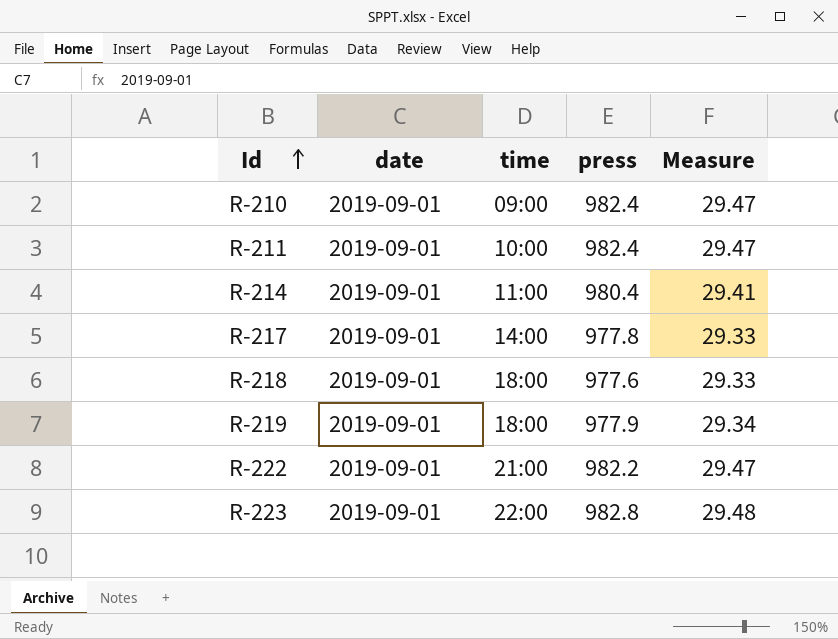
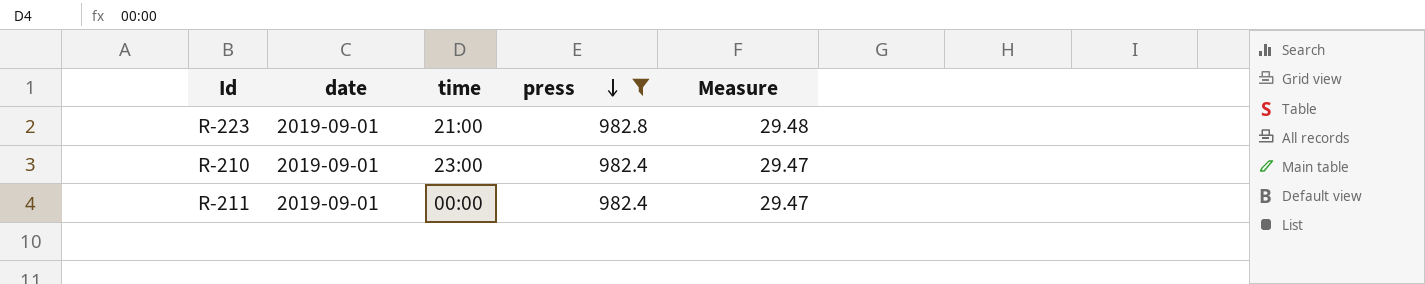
filter: none -> press >= 982.4
row order: Id ascending -> press descending
R-223 | time: 22:00 -> 21:00
R-210 | time: 09:00 -> 23:00
R-211 | time: 10:00 -> 00:00

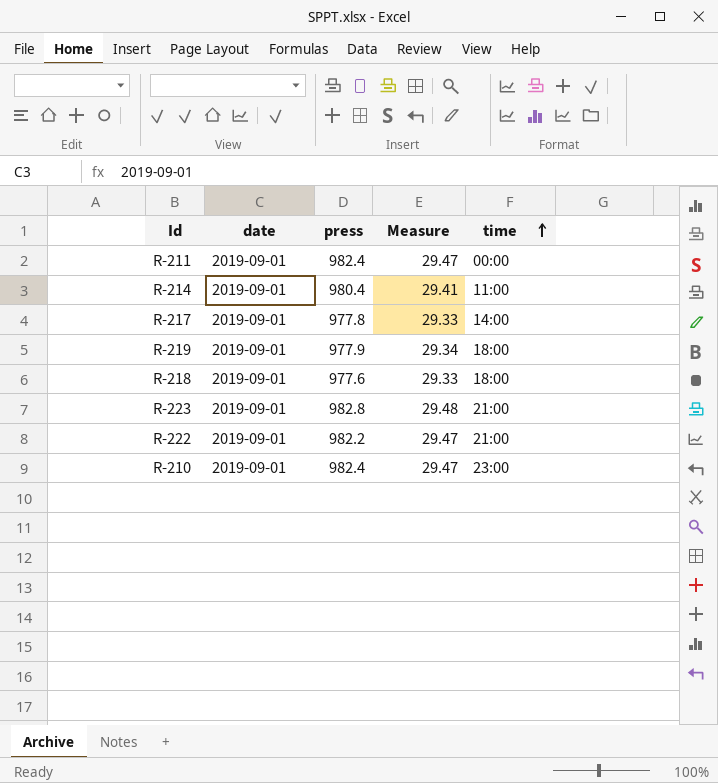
filter: press >= 982.4 -> none
row order: press descending -> time ascending
column time | position: 3 -> 5

